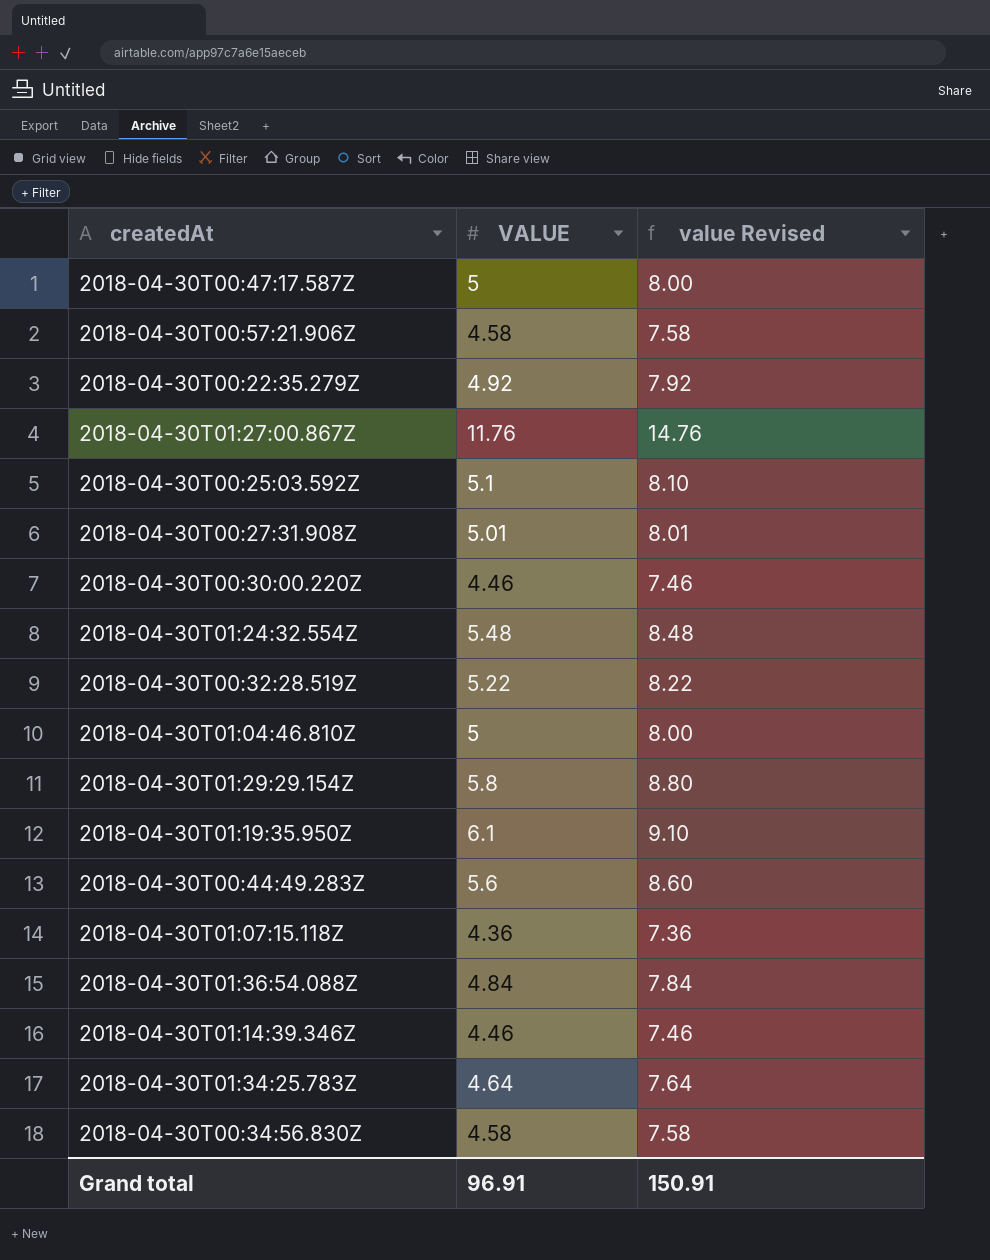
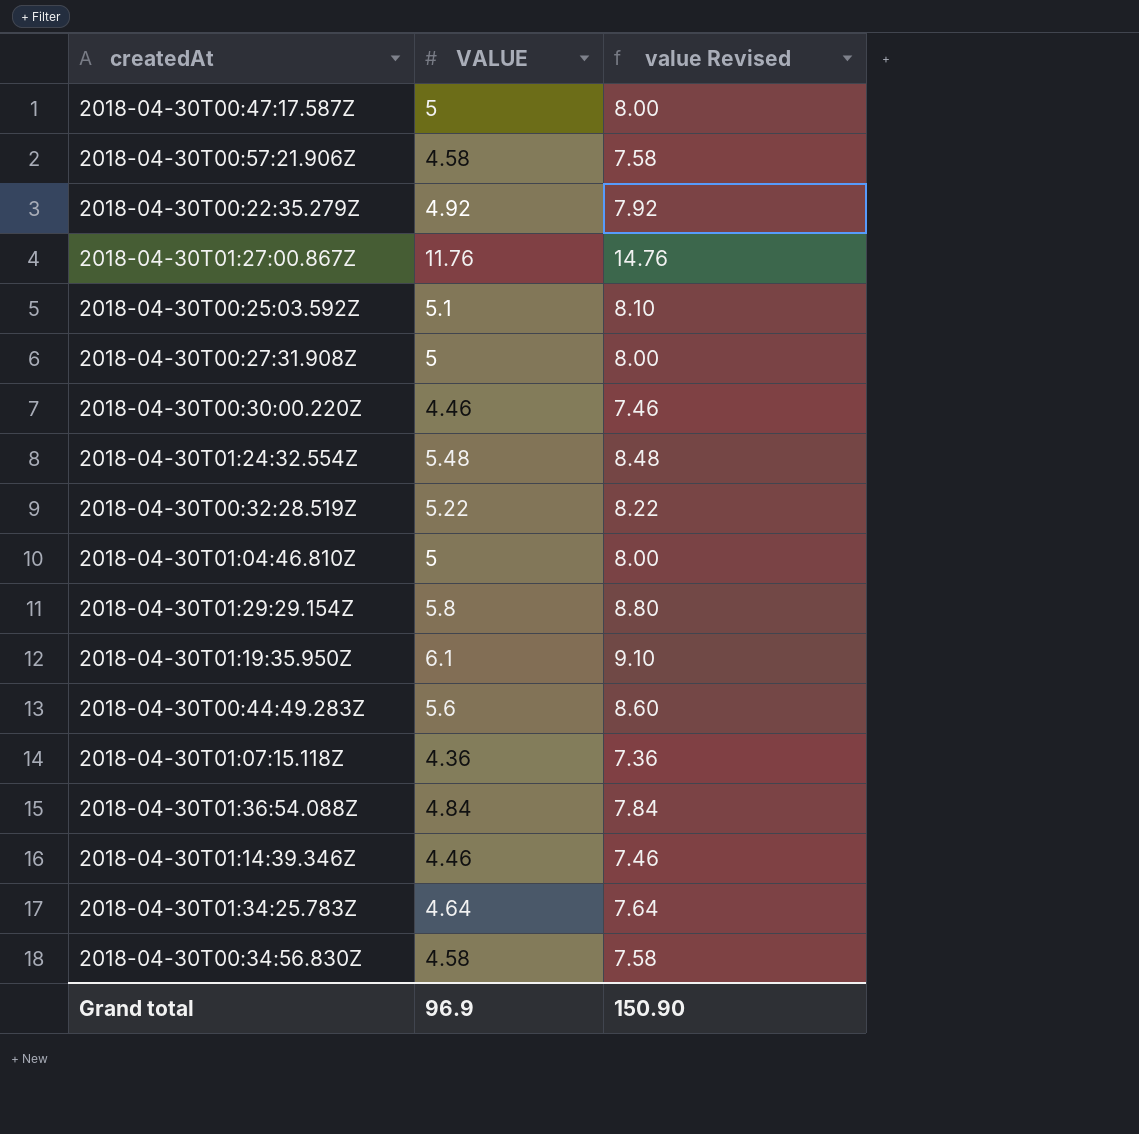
2018-04-30T00:27:31.908Z | VALUE: 5.01 -> 5
2018-04-30T00:27:31.908Z | value Revised: 8.01 -> 8.00
Grand total | VALUE: 96.91 -> 96.9
Grand total | value Revised: 150.91 -> 150.90

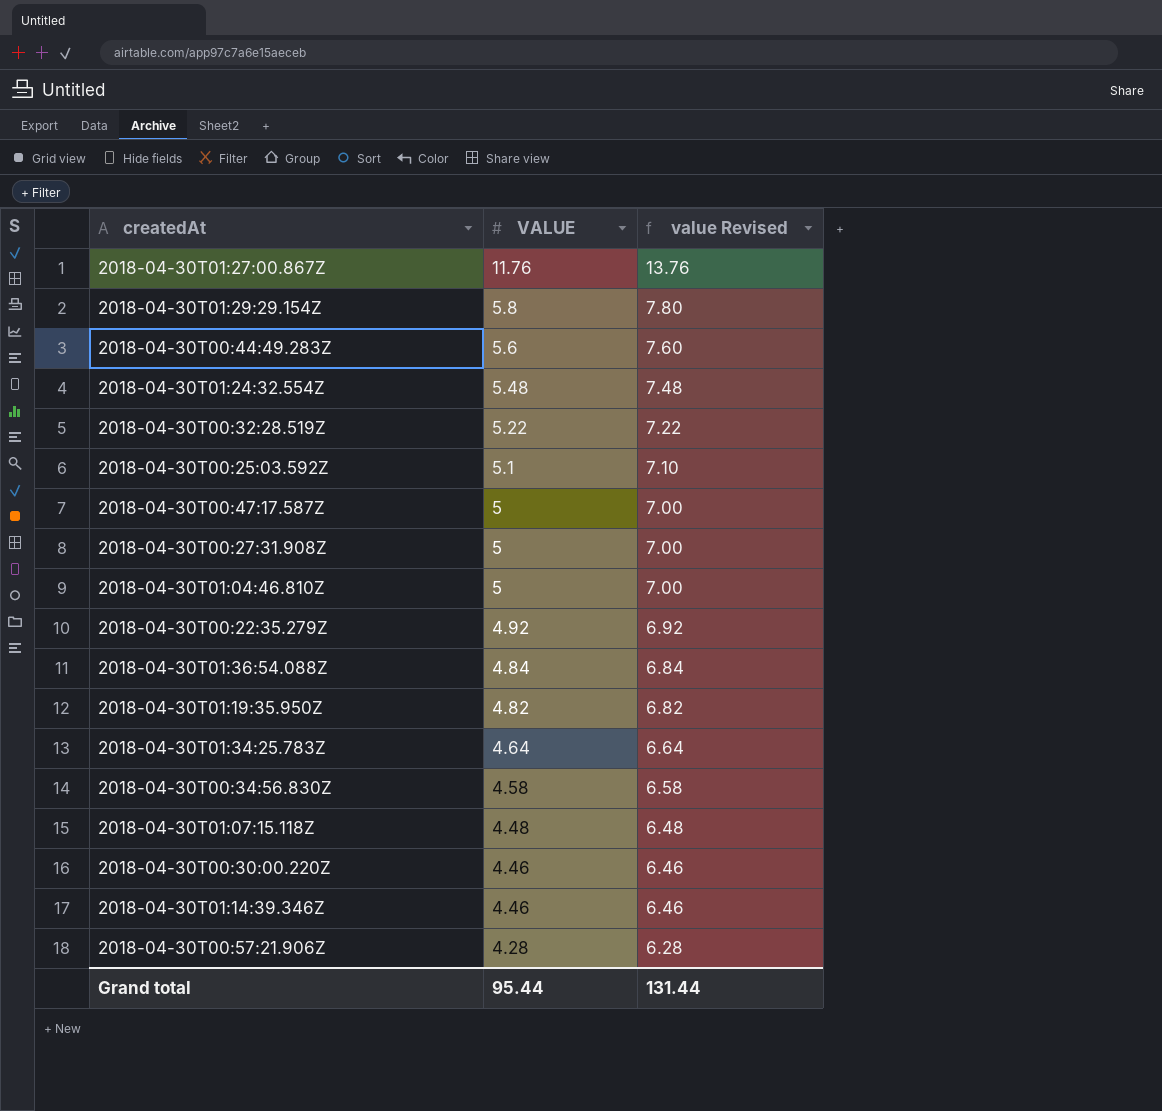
row order: none -> VALUE descending
column value Revised | formula: [VALUE] + 3 -> [VALUE] + 2
2018-04-30T01:19:35.950Z | VALUE: 6.1 -> 4.82
2018-04-30T01:07:15.118Z | VALUE: 4.36 -> 4.48
2018-04-30T00:57:21.906Z | VALUE: 4.58 -> 4.28
Grand total | VALUE: 96.9 -> 95.44
Grand total | value Revised: 150.90 -> 131.44

